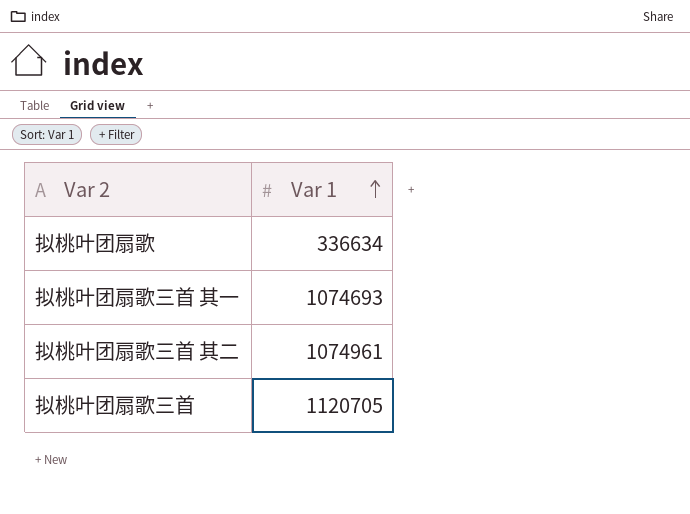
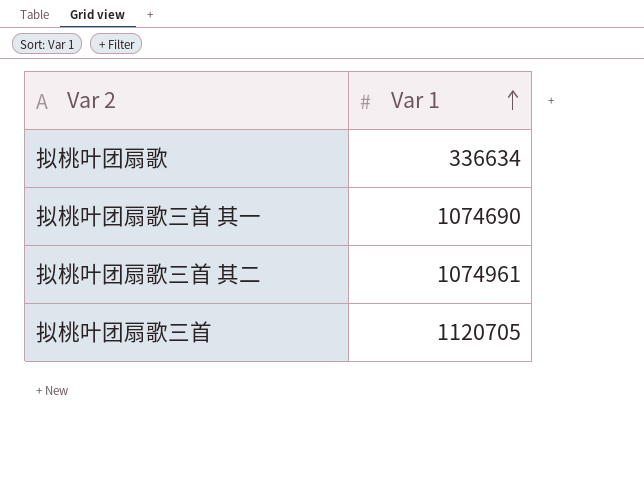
拟桃叶团扇歌三首 其一 | Var 1: 1074693 -> 1074690

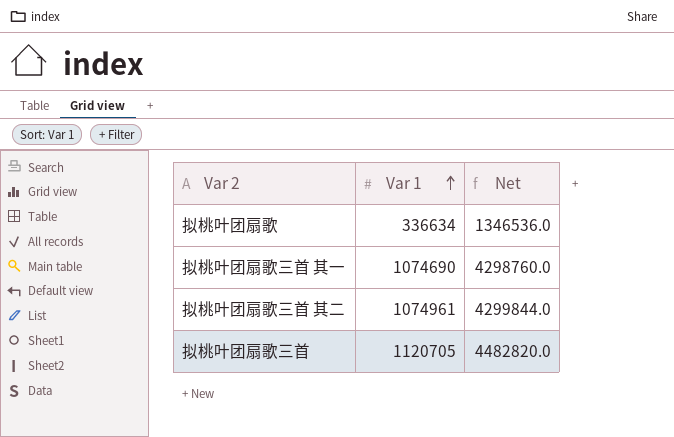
column Net | formula: none -> [Var 1] * 4

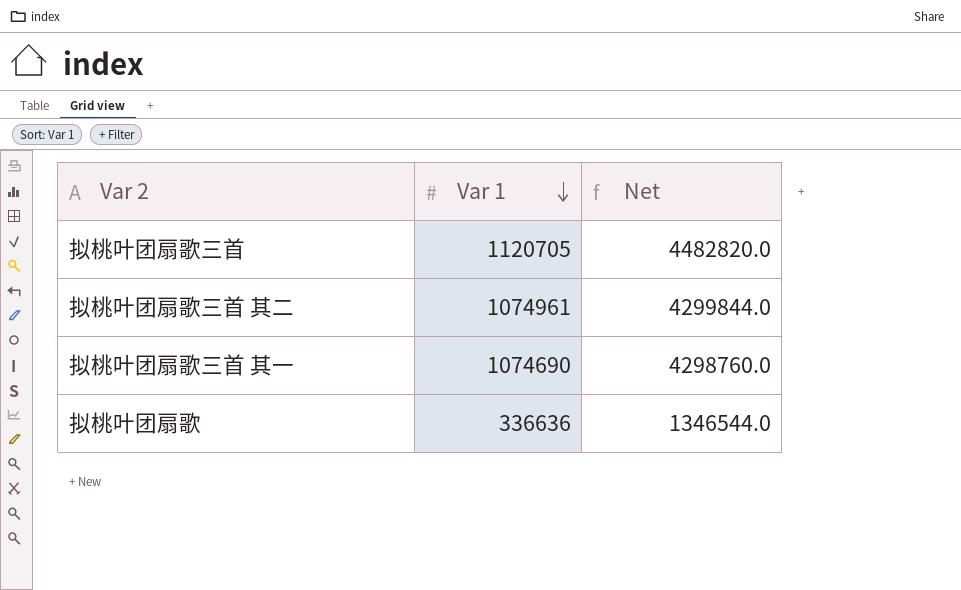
row order: Var 1 ascending -> Var 1 descending
拟桃叶团扇歌 | Var 1: 336634 -> 336636
拟桃叶团扇歌 | Net: 1346536.0 -> 1346544.0

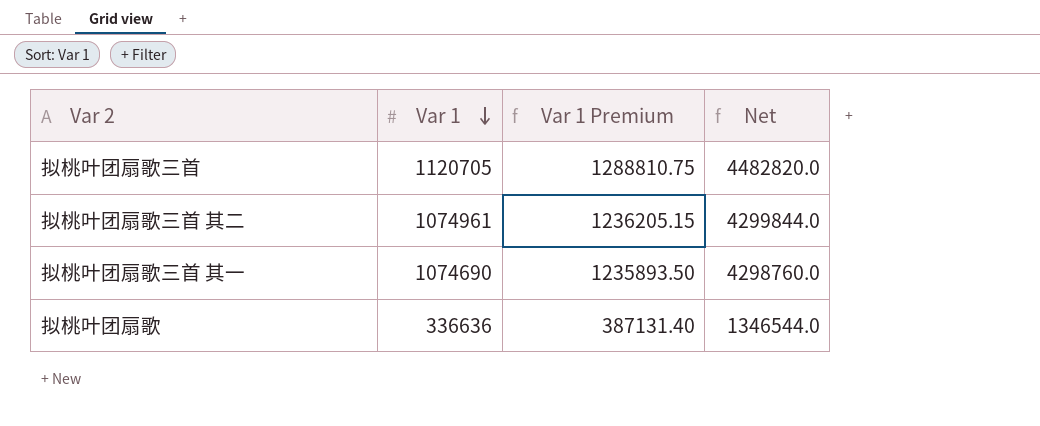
column Var 1 Premium | formula: none -> [Var 1] * 1.15

